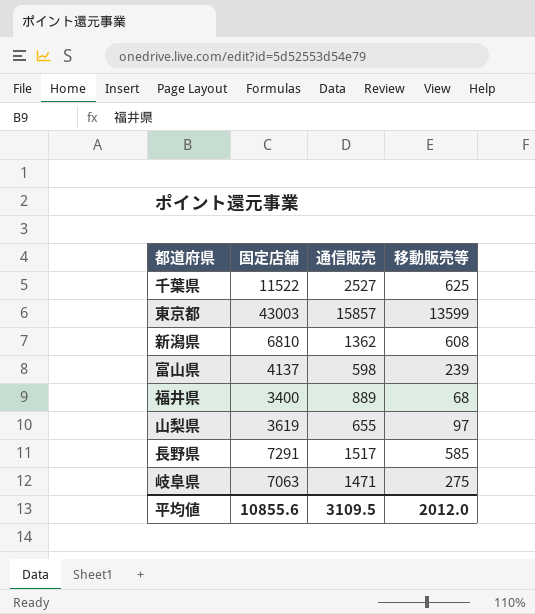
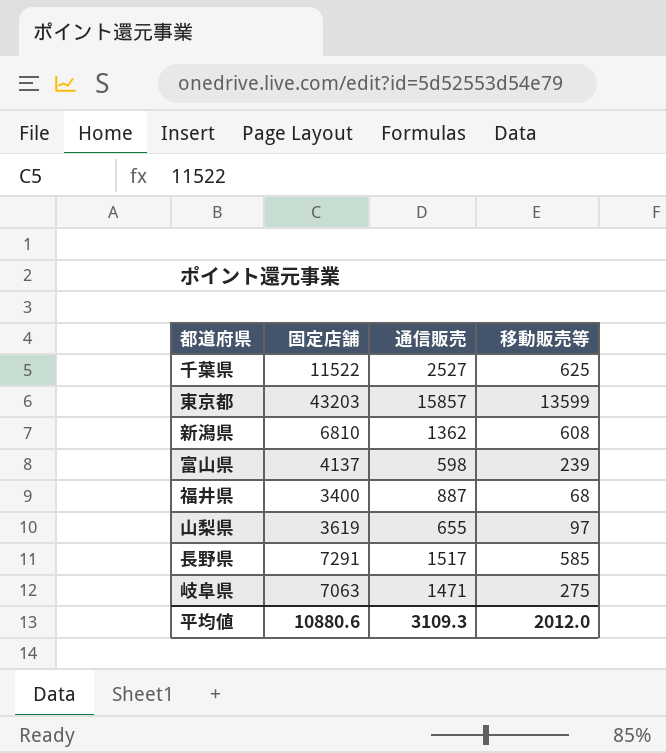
東京都 | 固定店舗: 43003 -> 43203
福井県 | 通信販売: 889 -> 887
平均値 | 固定店舗: 10855.6 -> 10880.6
平均値 | 通信販売: 3109.5 -> 3109.3

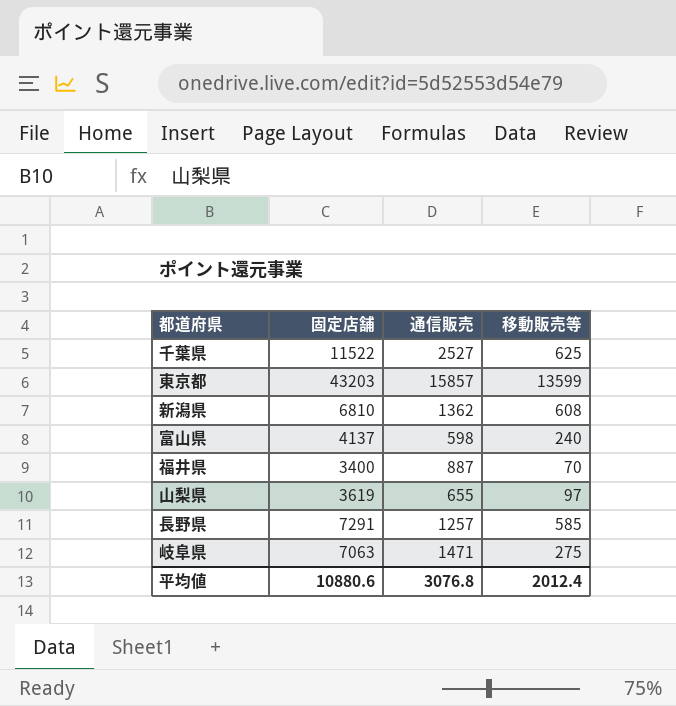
富山県 | 移動販売等: 239 -> 240
福井県 | 移動販売等: 68 -> 70
長野県 | 通信販売: 1517 -> 1257
平均値 | 通信販売: 3109.3 -> 3076.8
平均値 | 移動販売等: 2012.0 -> 2012.4

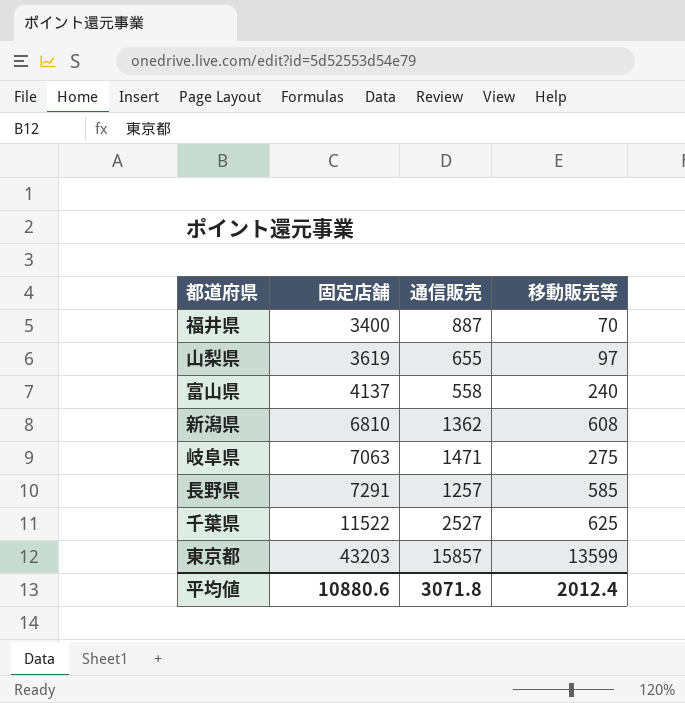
row order: none -> 固定店舗 ascending
富山県 | 通信販売: 598 -> 558
平均値 | 通信販売: 3076.8 -> 3071.8

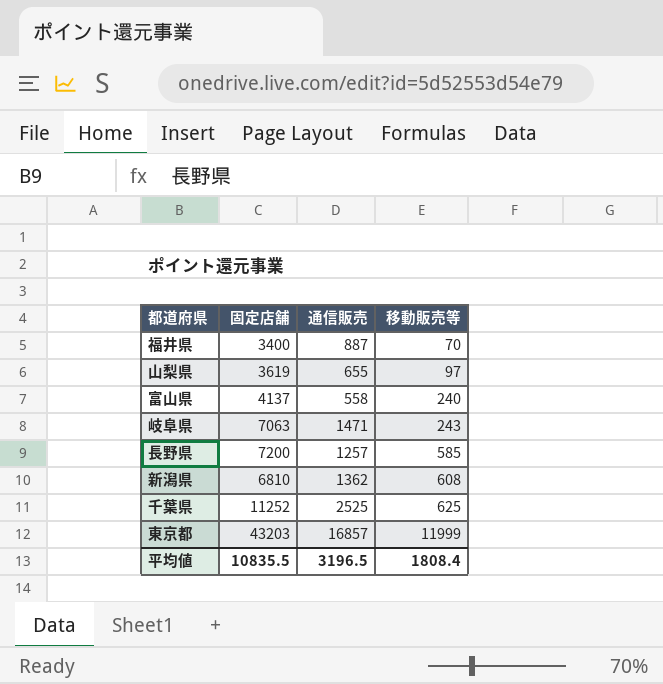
row order: 固定店舗 ascending -> 移動販売等 ascending
岐阜県 | 移動販売等: 275 -> 243
長野県 | 固定店舗: 7291 -> 7200
千葉県 | 固定店舗: 11522 -> 11252
千葉県 | 通信販売: 2527 -> 2525
東京都 | 通信販売: 15857 -> 16857
東京都 | 移動販売等: 13599 -> 11999
平均値 | 固定店舗: 10880.6 -> 10835.5
平均値 | 通信販売: 3071.8 -> 3196.5
平均値 | 移動販売等: 2012.4 -> 1808.4

